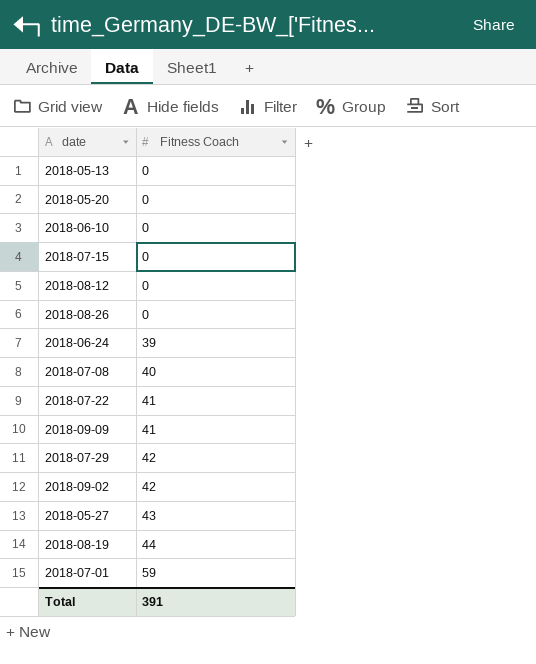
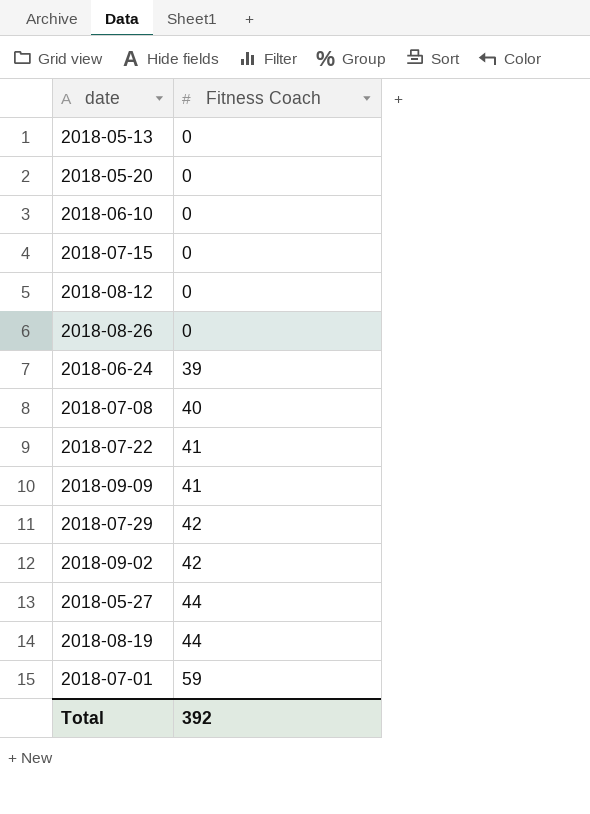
2018-05-27 | Fitness Coach: 43 -> 44
Total | Fitness Coach: 391 -> 392

